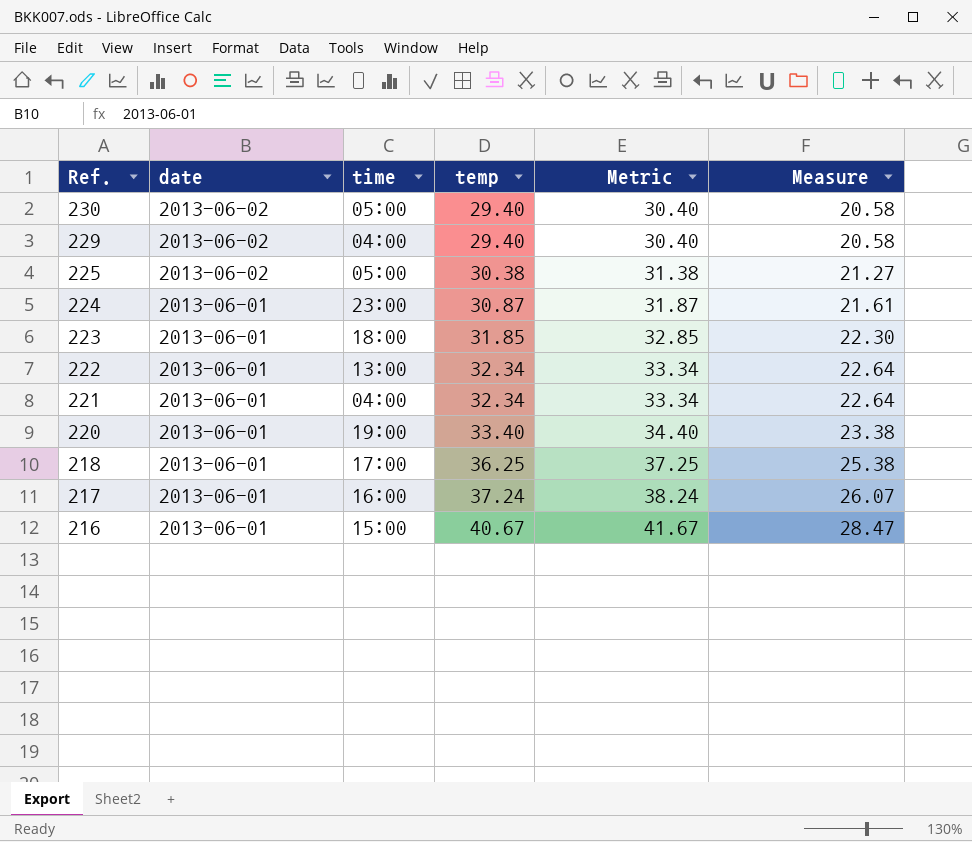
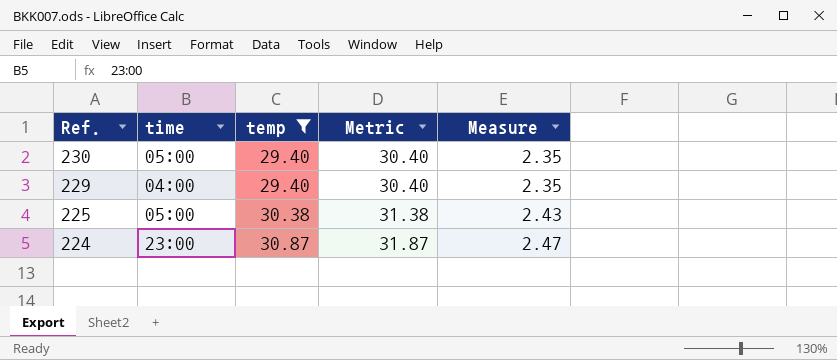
filter: none -> temp <= 30.87
column date | position: 2 -> none
column Measure | formula: [temp] * 0.7 -> [temp] * 0.08

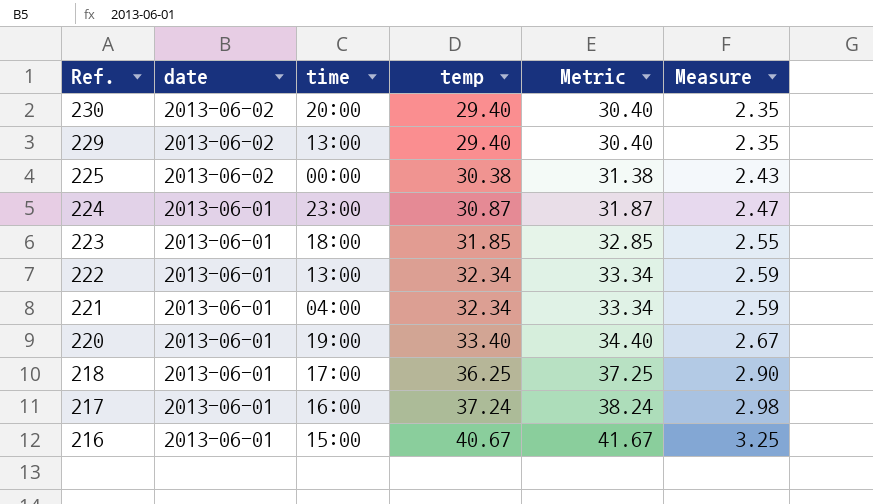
filter: temp <= 30.87 -> none
column date | position: none -> 2
230 | time: 05:00 -> 20:00
229 | time: 04:00 -> 13:00
225 | time: 05:00 -> 00:00

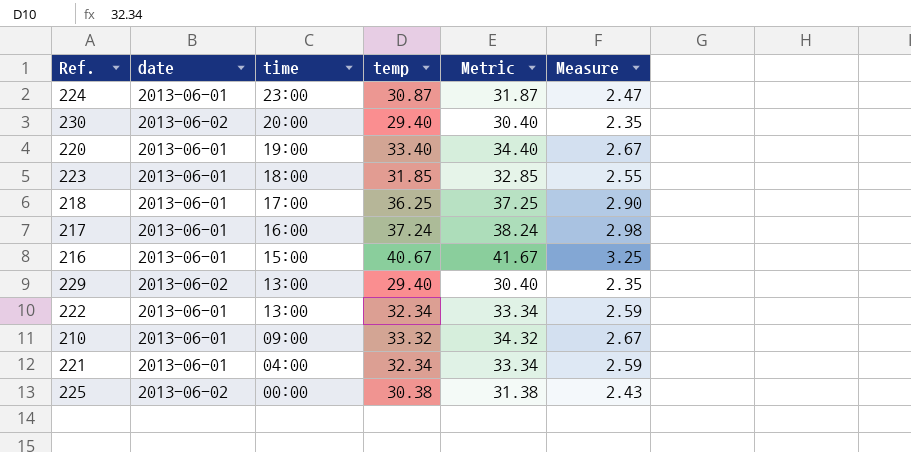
row order: Ref. descending -> time descending
row 210: none -> 2013-06-01 | 09:00 | 33.32 | 34.32 | 2.67

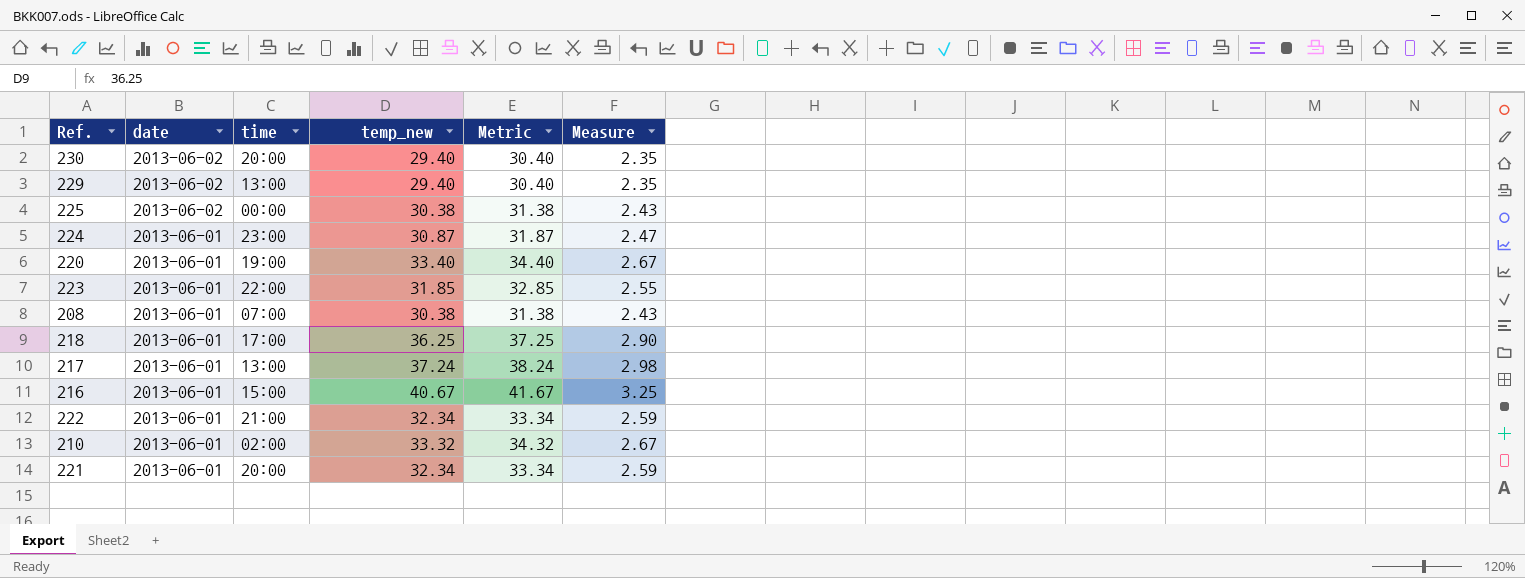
row order: time descending -> date descending
column name: temp -> temp_new
223 | time: 18:00 -> 22:00
row 208: none -> 2013-06-01 | 07:00 | 30.38 | 31.38 | 2.43
217 | time: 16:00 -> 13:00
222 | time: 13:00 -> 21:00
210 | time: 09:00 -> 02:00
221 | time: 04:00 -> 20:00

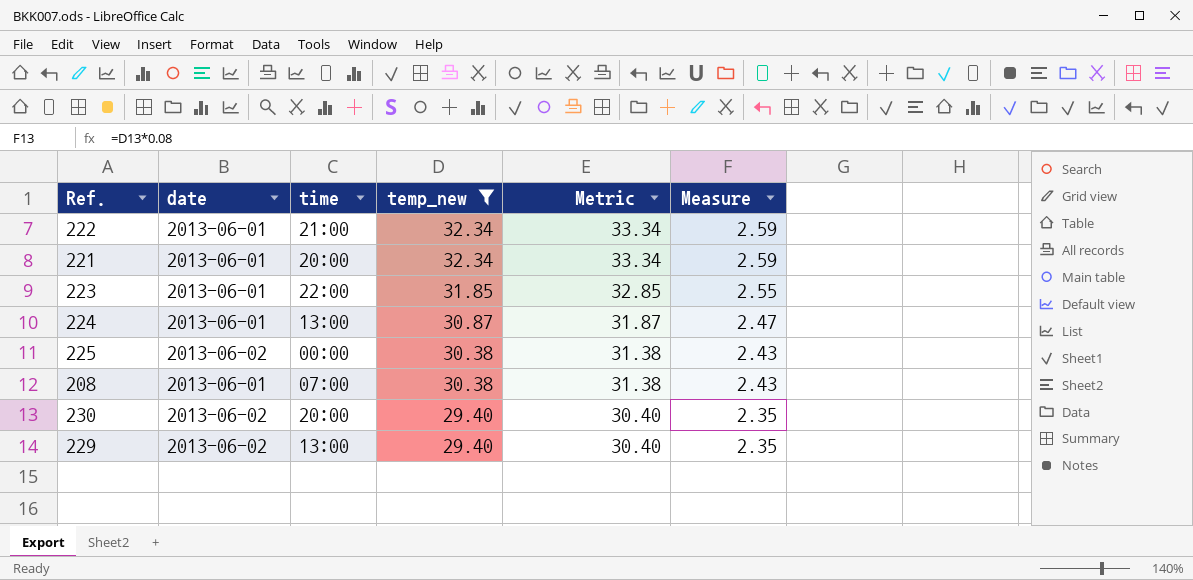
filter: none -> temp_new <= 32.34
row order: date descending -> temp_new descending
224 | time: 23:00 -> 13:00

